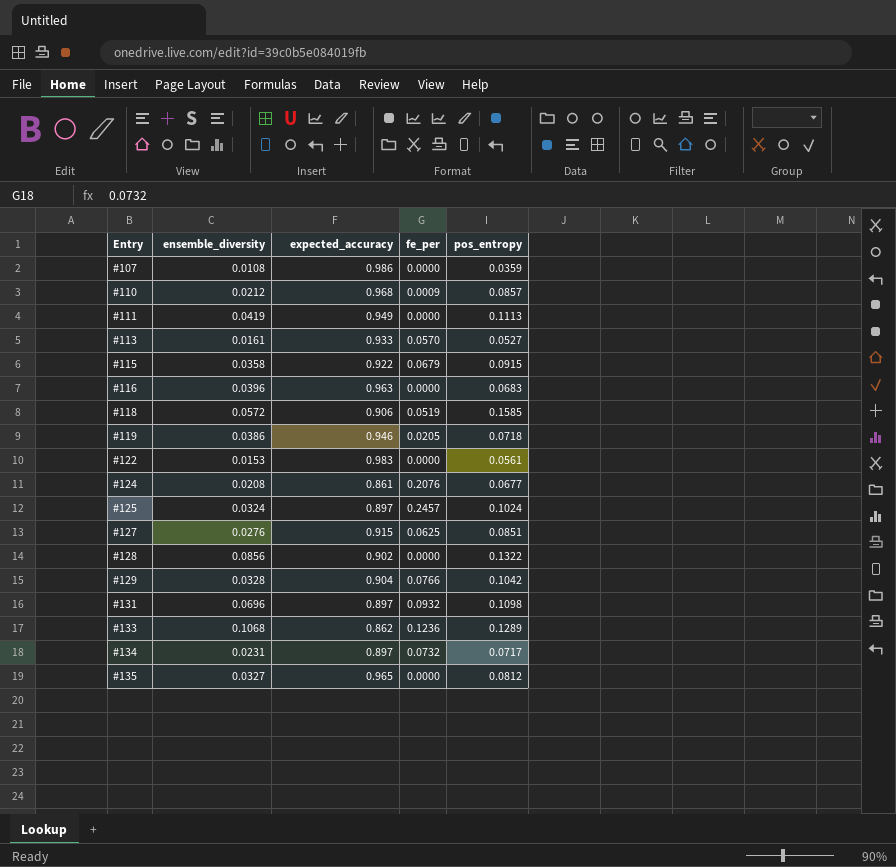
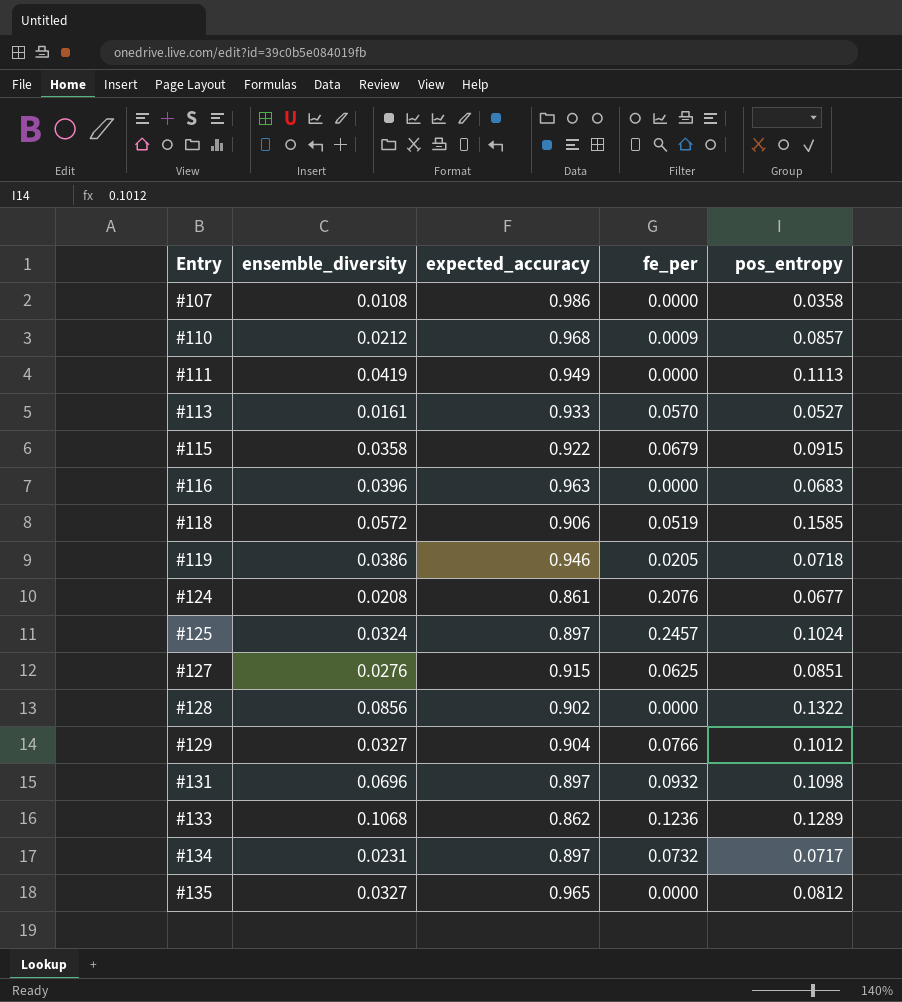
row #122: 0.0153 | 0.983 | 0.0000 | 0.0561 -> none
#107 | pos_entropy: 0.0359 -> 0.0358
#129 | ensemble_diversity: 0.0328 -> 0.0327
#129 | pos_entropy: 0.1042 -> 0.1012

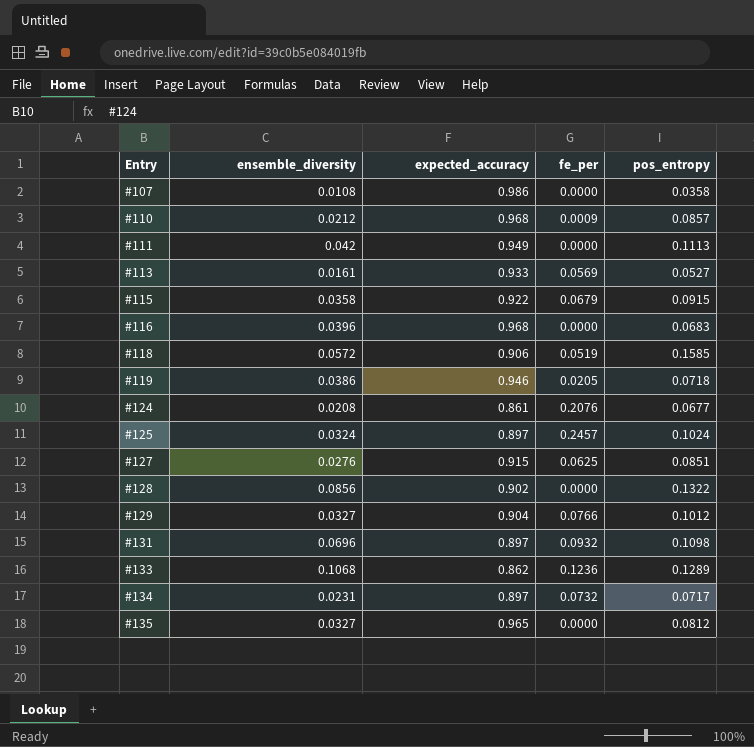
#111 | ensemble_diversity: 0.0419 -> 0.042
#113 | fe_per: 0.0570 -> 0.0569
#116 | expected_accuracy: 0.963 -> 0.968

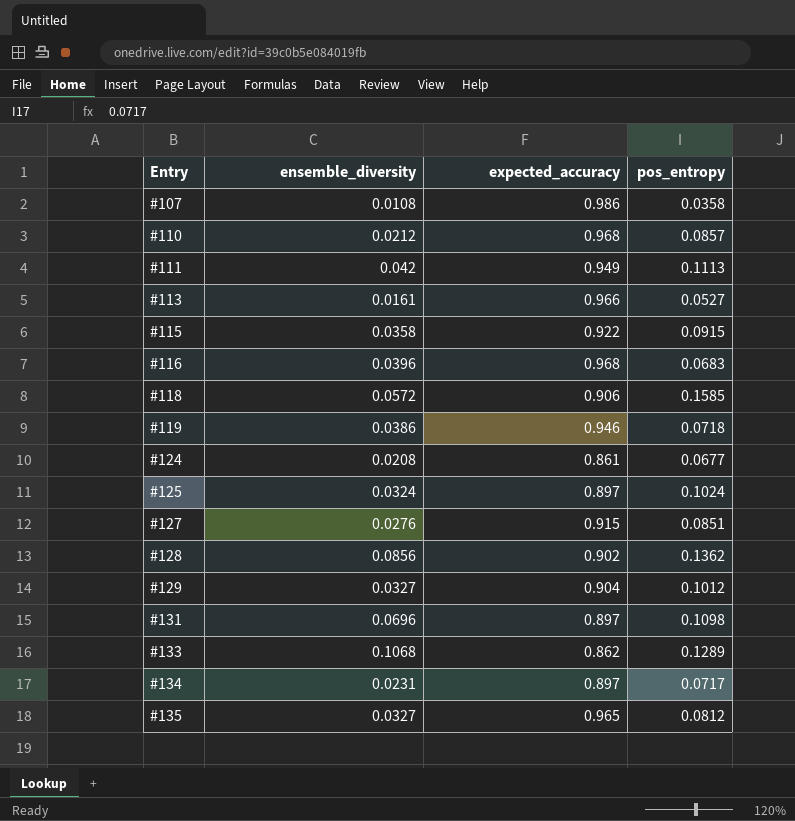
column fe_per | position: 4 -> none
#113 | expected_accuracy: 0.933 -> 0.966
#128 | pos_entropy: 0.1322 -> 0.1362

